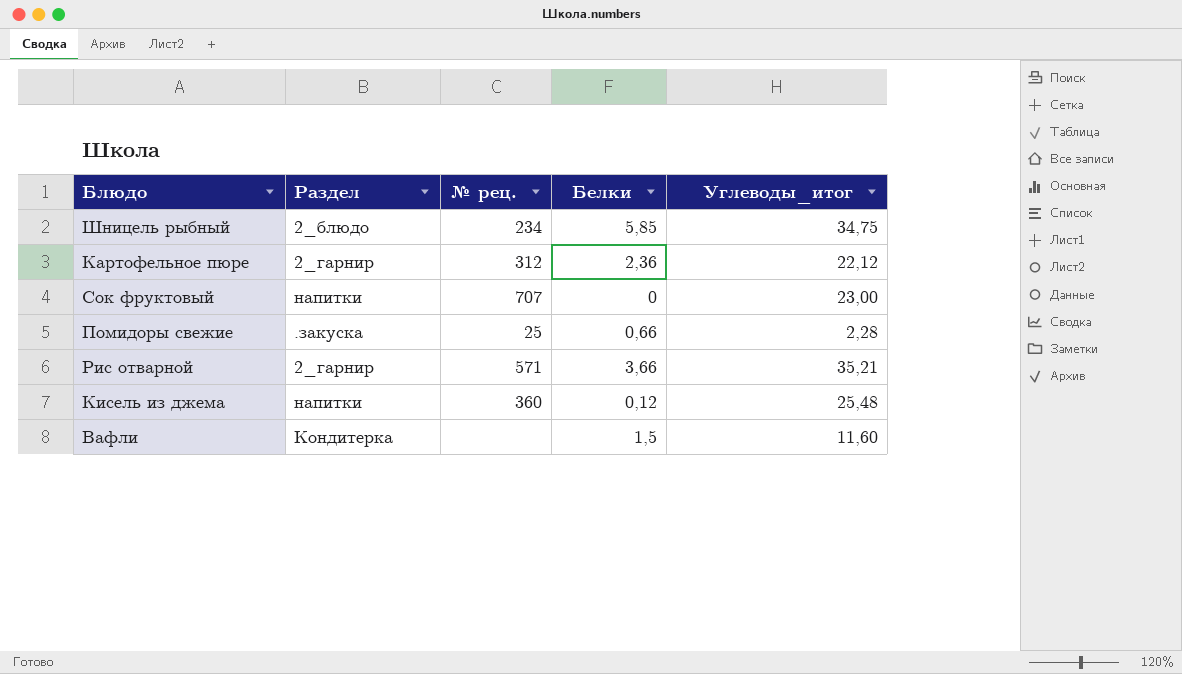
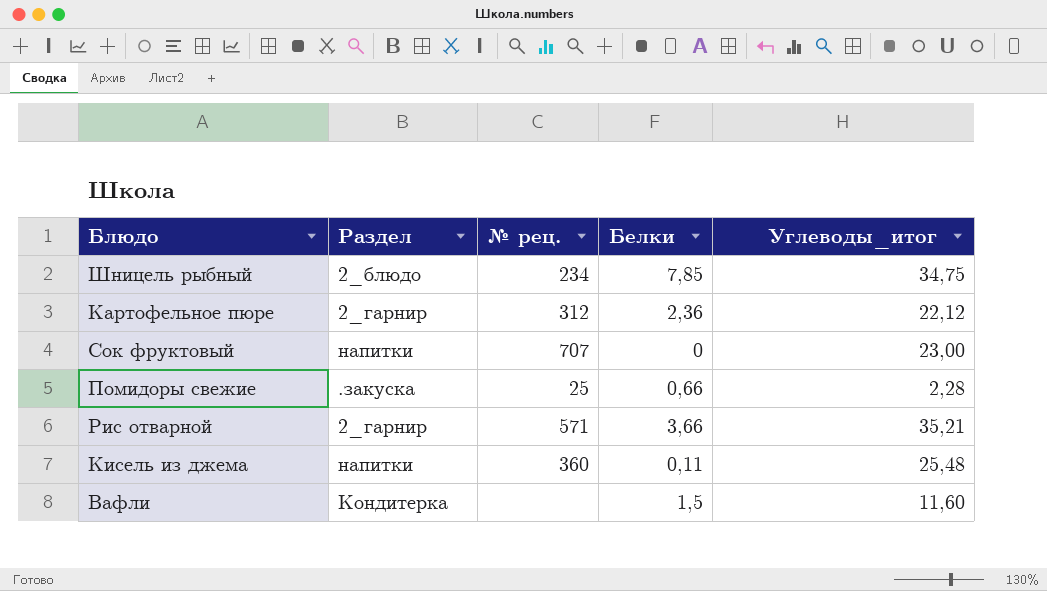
Шницель рыбный | Белки: 5,85 -> 7,85
Кисель из джема | Белки: 0,12 -> 0,11

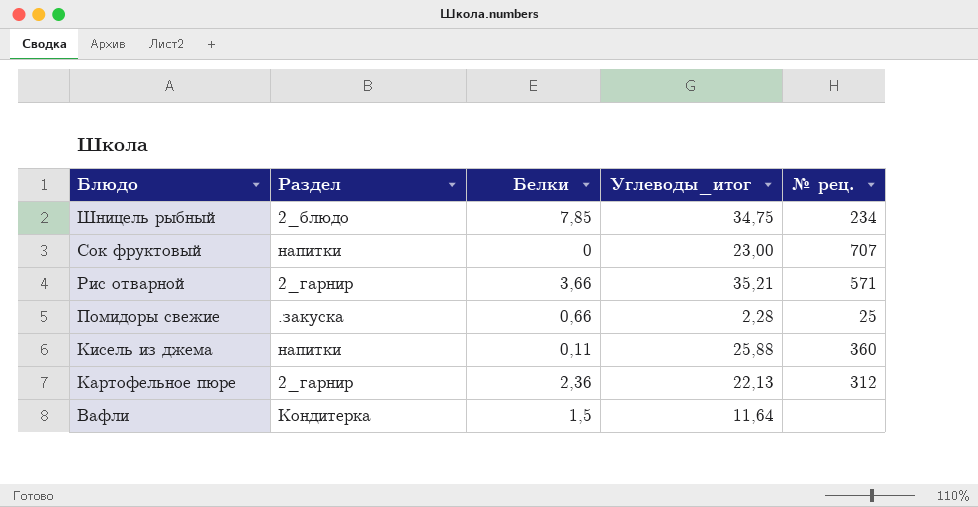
row order: none -> Блюдо descending
column № рец. | position: 3 -> 5
Кисель из джема | Углеводы_итог: 25,48 -> 25,88
Картофельное пюре | Углеводы_итог: 22,12 -> 22,13
Вафли | Углеводы_итог: 11,60 -> 11,64

